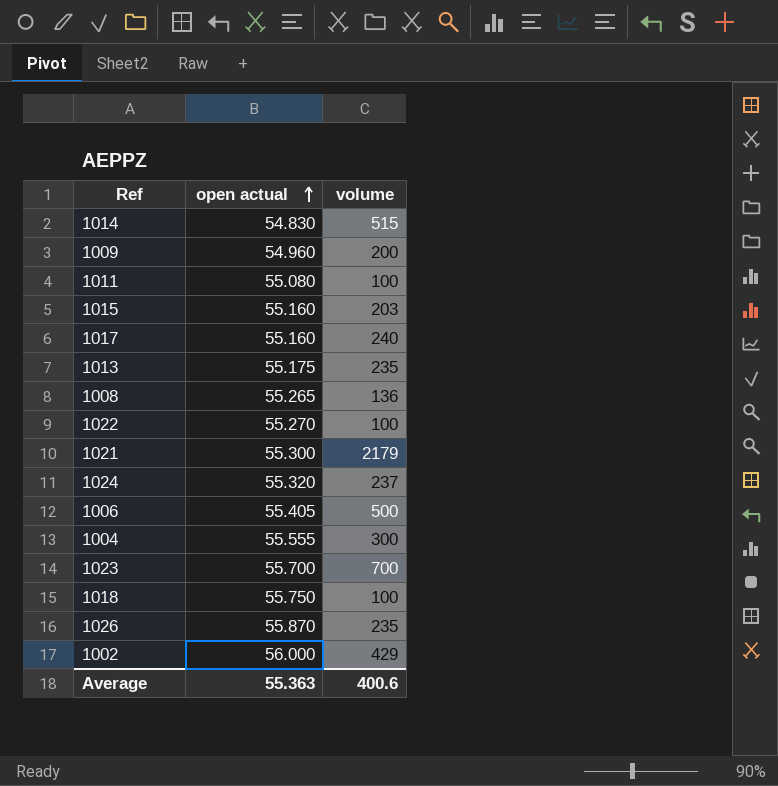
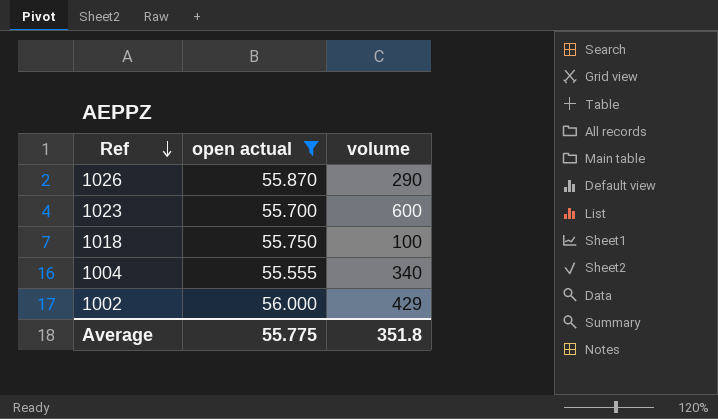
filter: none -> open actual >= 55.555
row order: open actual ascending -> Ref descending
1026 | volume: 235 -> 290
1023 | volume: 700 -> 600
1004 | volume: 300 -> 340
Average | open actual: 55.363 -> 55.775
Average | volume: 400.6 -> 351.8

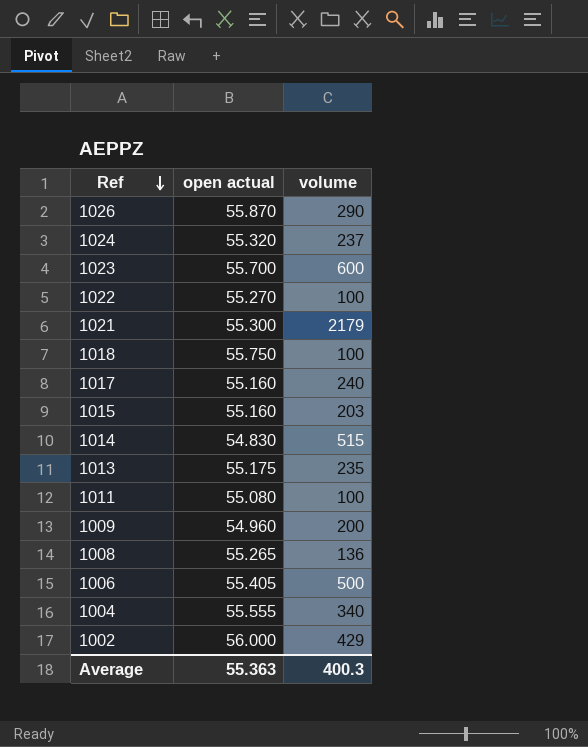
filter: open actual >= 55.555 -> none
Average | open actual: 55.775 -> 55.363
Average | volume: 351.8 -> 400.3

